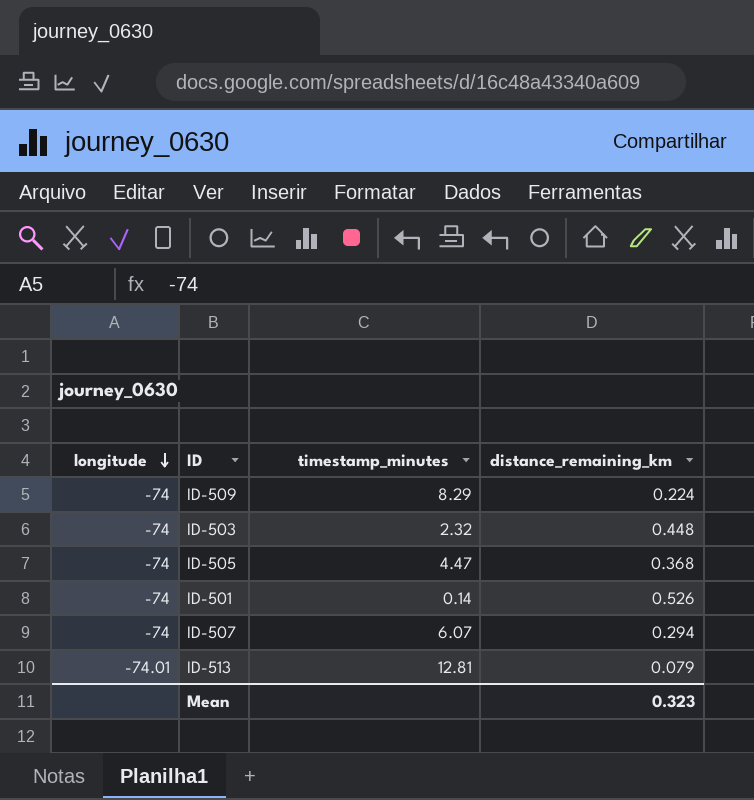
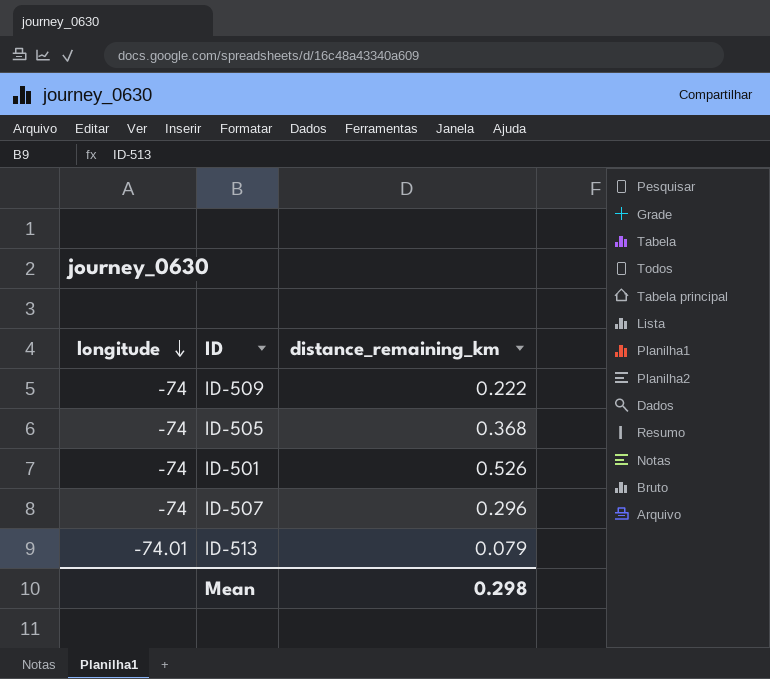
column timestamp_minutes | position: 3 -> none
row ID-503: -74 | 2.32 | 0.448 -> none
ID-509 | distance_remaining_km: 0.224 -> 0.222
ID-507 | distance_remaining_km: 0.294 -> 0.296
Mean | distance_remaining_km: 0.323 -> 0.298

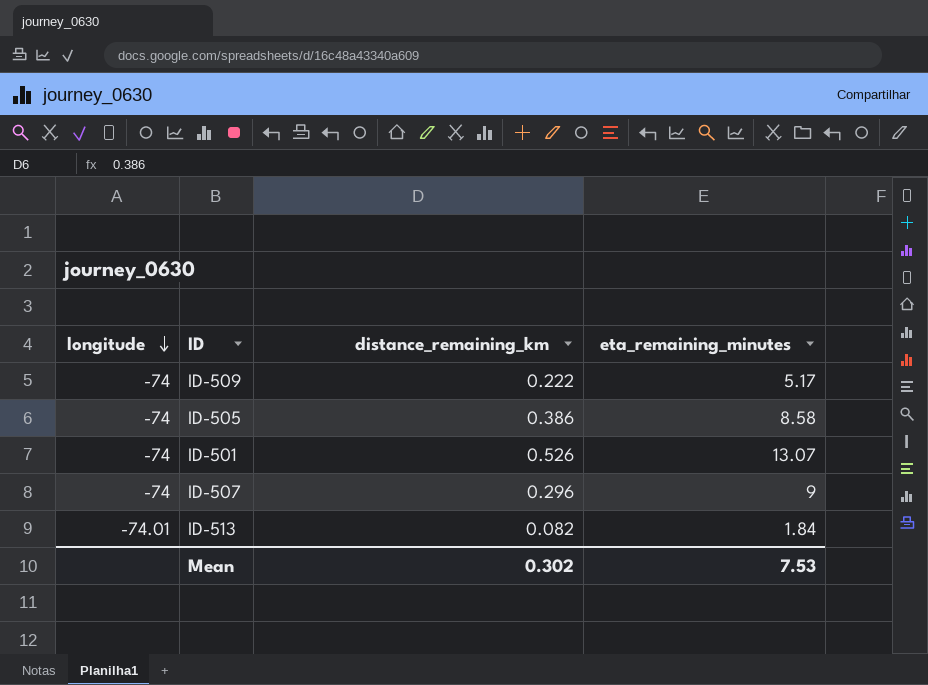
column eta_remaining_minutes | position: none -> 4
ID-505 | distance_remaining_km: 0.368 -> 0.386
ID-513 | distance_remaining_km: 0.079 -> 0.082
Mean | distance_remaining_km: 0.298 -> 0.302

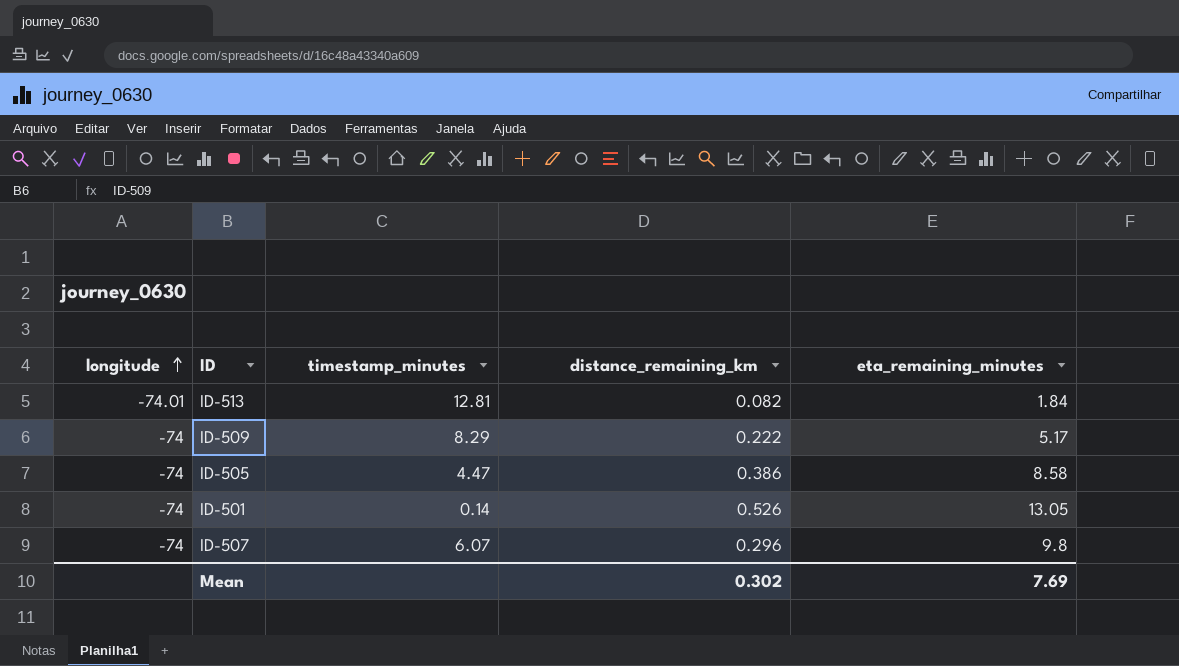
row order: longitude descending -> longitude ascending
column timestamp_minutes | position: none -> 3
ID-501 | eta_remaining_minutes: 13.07 -> 13.05
ID-507 | eta_remaining_minutes: 9 -> 9.8
Mean | eta_remaining_minutes: 7.53 -> 7.69

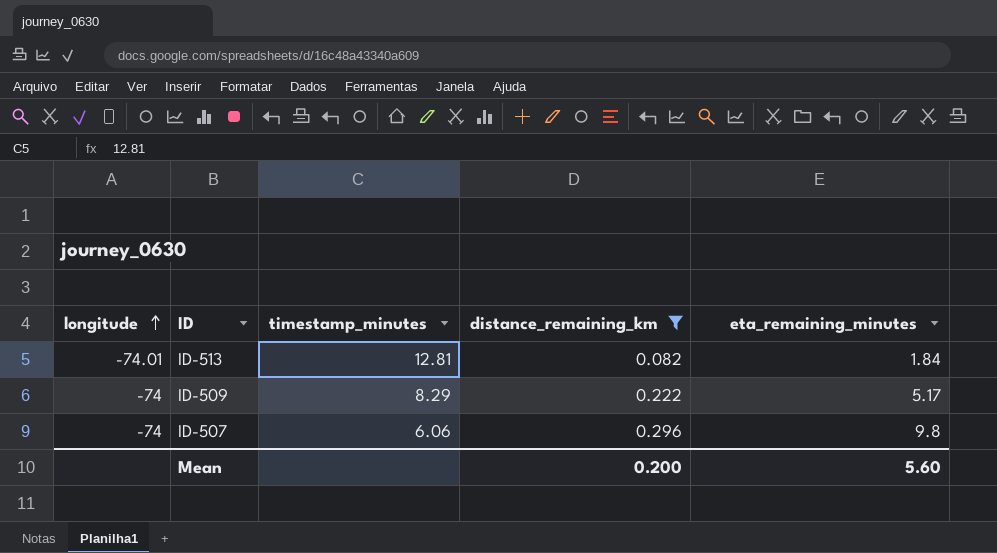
filter: none -> distance_remaining_km <= 0.296
ID-507 | timestamp_minutes: 6.07 -> 6.06
Mean | distance_remaining_km: 0.302 -> 0.200
Mean | eta_remaining_minutes: 7.69 -> 5.60

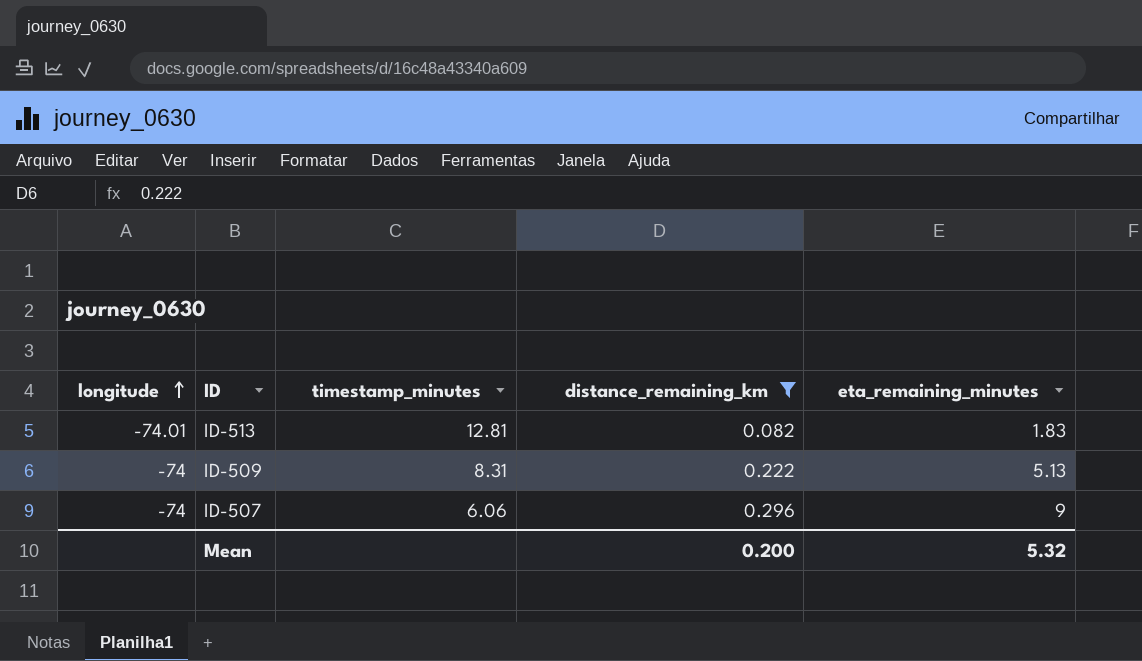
ID-513 | eta_remaining_minutes: 1.84 -> 1.83
ID-509 | timestamp_minutes: 8.29 -> 8.31
ID-509 | eta_remaining_minutes: 5.17 -> 5.13
ID-507 | eta_remaining_minutes: 9.8 -> 9
Mean | eta_remaining_minutes: 5.60 -> 5.32

